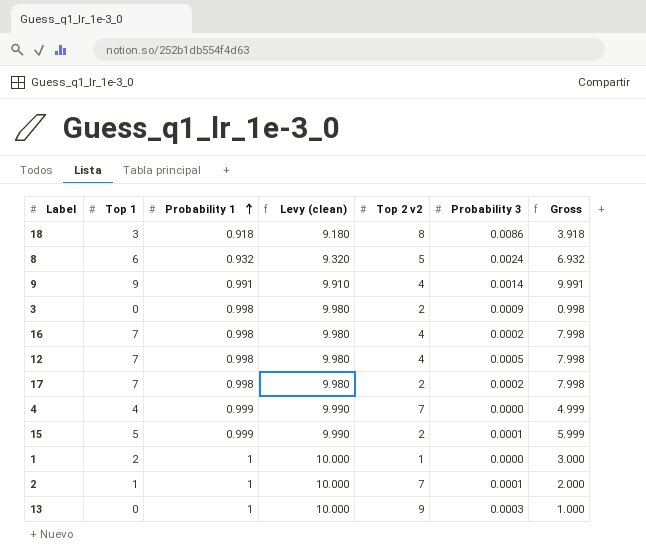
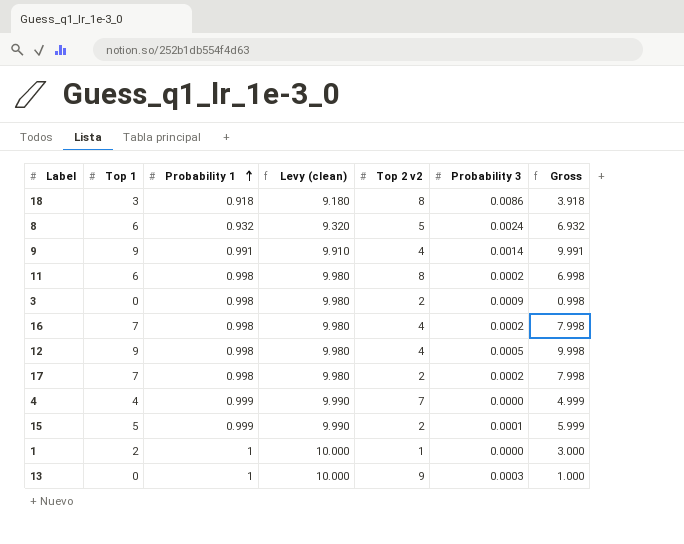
row 2: 1 | 1 | 10.000 | 7 | 0.0001 | 2.000 -> none
row 11: none -> 6 | 0.998 | 9.980 | 8 | 0.0002 | 6.998
12 | Top 1: 7 -> 9
12 | Gross: 7.998 -> 9.998

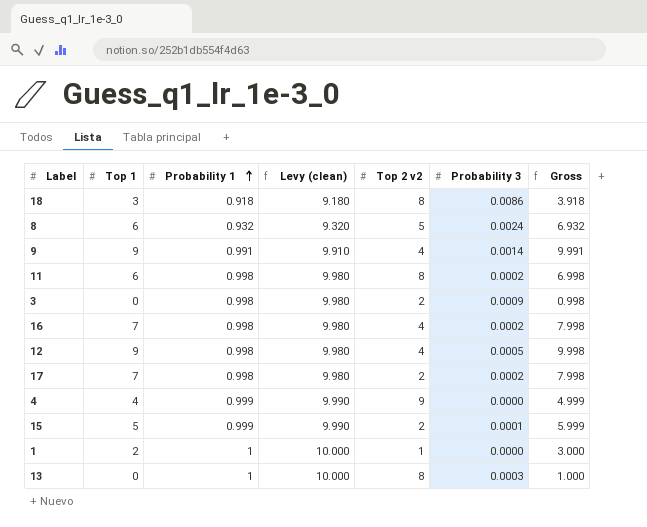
4 | Top 2 v2: 7 -> 9
13 | Top 2 v2: 9 -> 8

